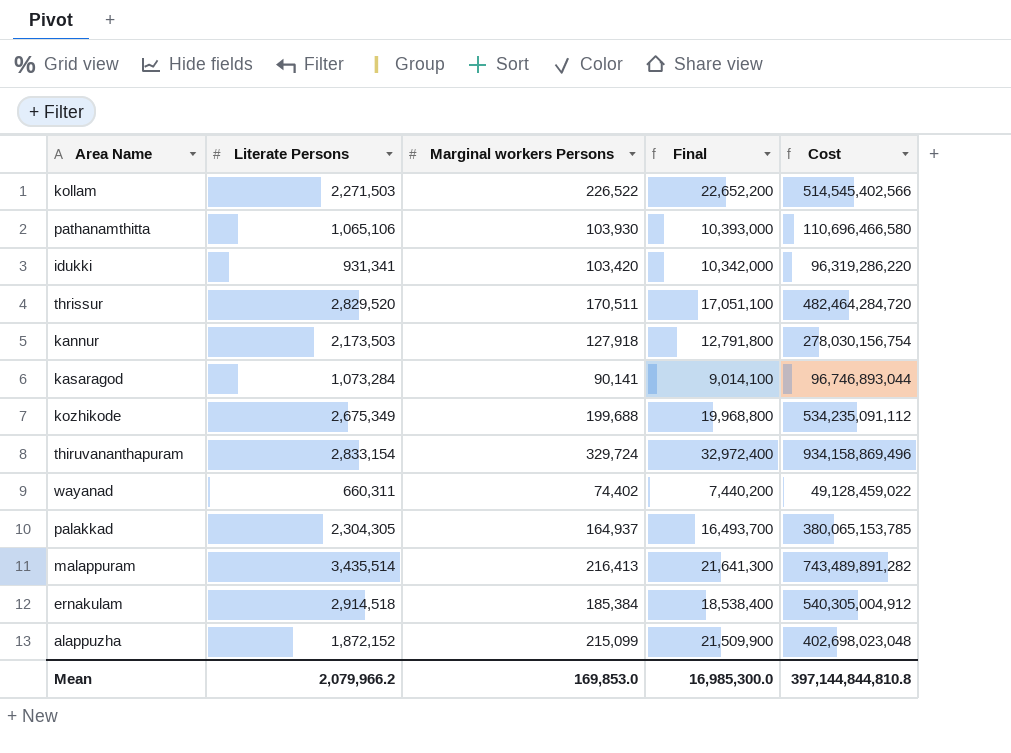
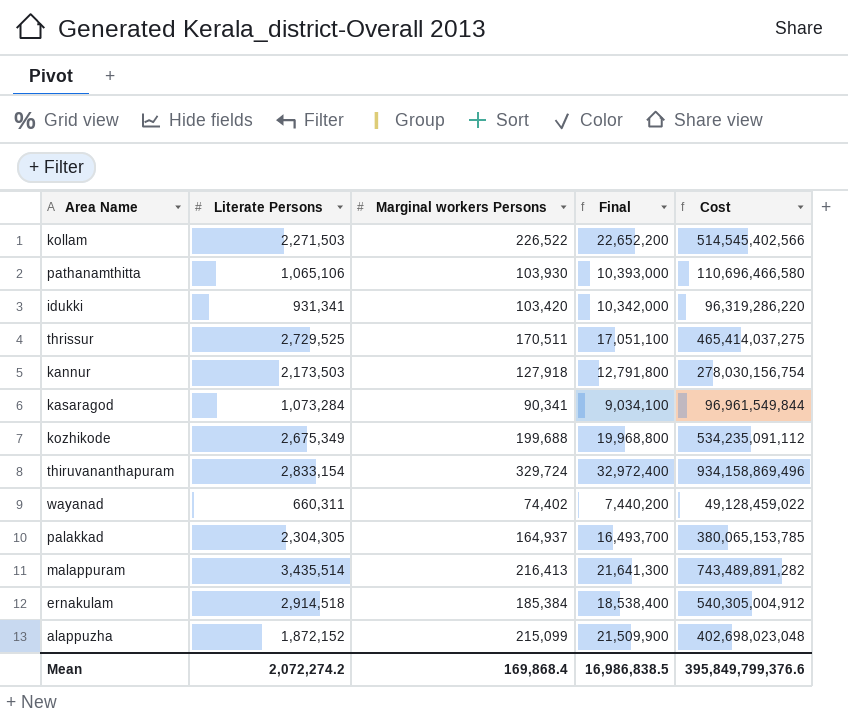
thrissur | Literate Persons: 2,829,520 -> 2,729,525
thrissur | Cost: 482,464,284,720 -> 465,414,037,275
kasaragod | Marginal workers Persons: 90,141 -> 90,341
kasaragod | Final: 9,014,100 -> 9,034,100
kasaragod | Cost: 96,746,893,044 -> 96,961,549,844
Mean | Literate Persons: 2,079,966.2 -> 2,072,274.2
Mean | Marginal workers Persons: 169,853.0 -> 169,868.4
Mean | Final: 16,985,300.0 -> 16,986,838.5
Mean | Cost: 397,144,844,810.8 -> 395,849,799,376.6

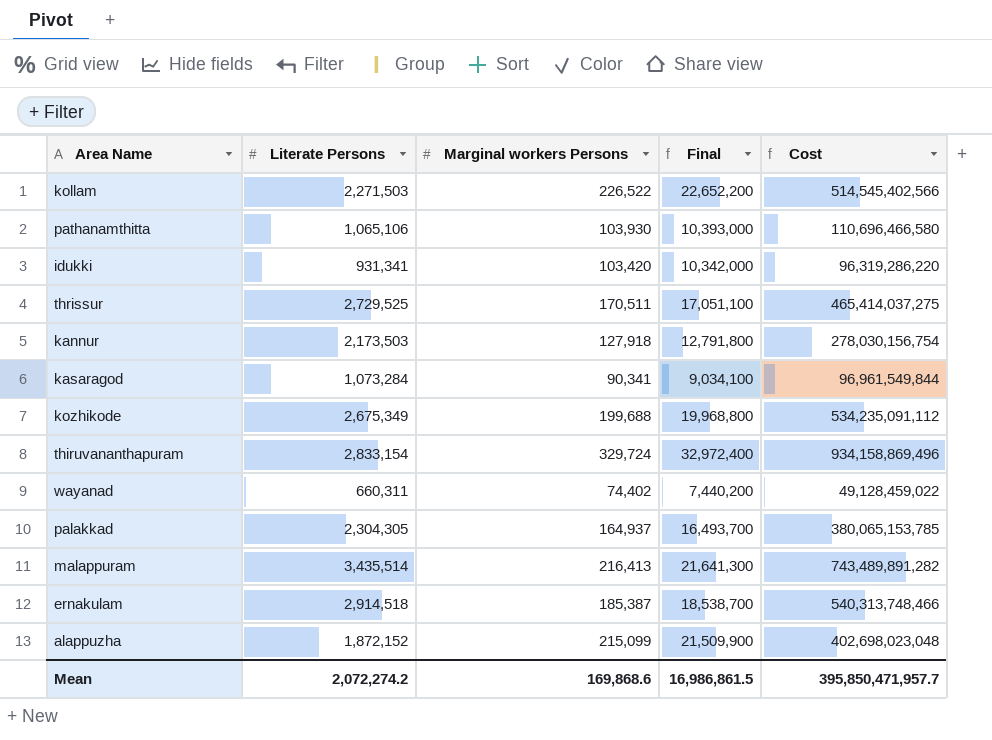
ernakulam | Marginal workers Persons: 185,384 -> 185,387
ernakulam | Final: 18,538,400 -> 18,538,700
ernakulam | Cost: 540,305,004,912 -> 540,313,748,466
Mean | Marginal workers Persons: 169,868.4 -> 169,868.6
Mean | Final: 16,986,838.5 -> 16,986,861.5
Mean | Cost: 395,849,799,376.6 -> 395,850,471,957.7

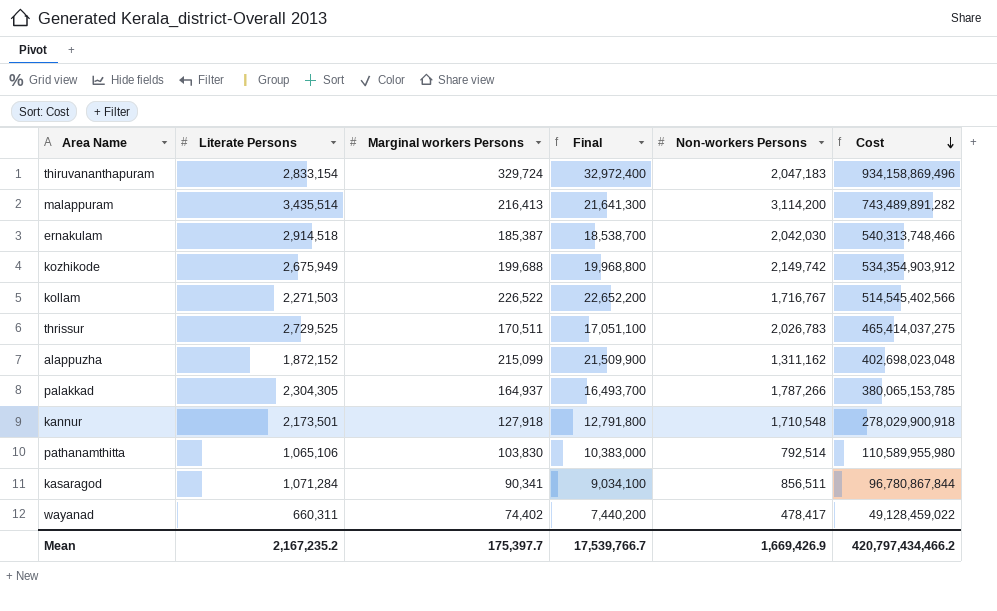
row order: none -> Cost descending
column Non-workers Persons | position: none -> 5
row idukki: 931,341 | 103,420 | 10,342,000 | 96,319,286,220 -> none
kozhikode | Literate Persons: 2,675,349 -> 2,675,949
kozhikode | Cost: 534,235,091,112 -> 534,354,903,912
kannur | Literate Persons: 2,173,503 -> 2,173,501
kannur | Cost: 278,030,156,754 -> 278,029,900,918
pathanamthitta | Marginal workers Persons: 103,930 -> 103,830
pathanamthitta | Final: 10,393,000 -> 10,383,000
pathanamthitta | Cost: 110,696,466,580 -> 110,589,955,980
kasaragod | Literate Persons: 1,073,284 -> 1,071,284
kasaragod | Cost: 96,961,549,844 -> 96,780,867,844
Mean | Literate Persons: 2,072,274.2 -> 2,167,235.2
Mean | Marginal workers Persons: 169,868.6 -> 175,397.7
Mean | Final: 16,986,861.5 -> 17,539,766.7
Mean | Cost: 395,850,471,957.7 -> 420,797,434,466.2

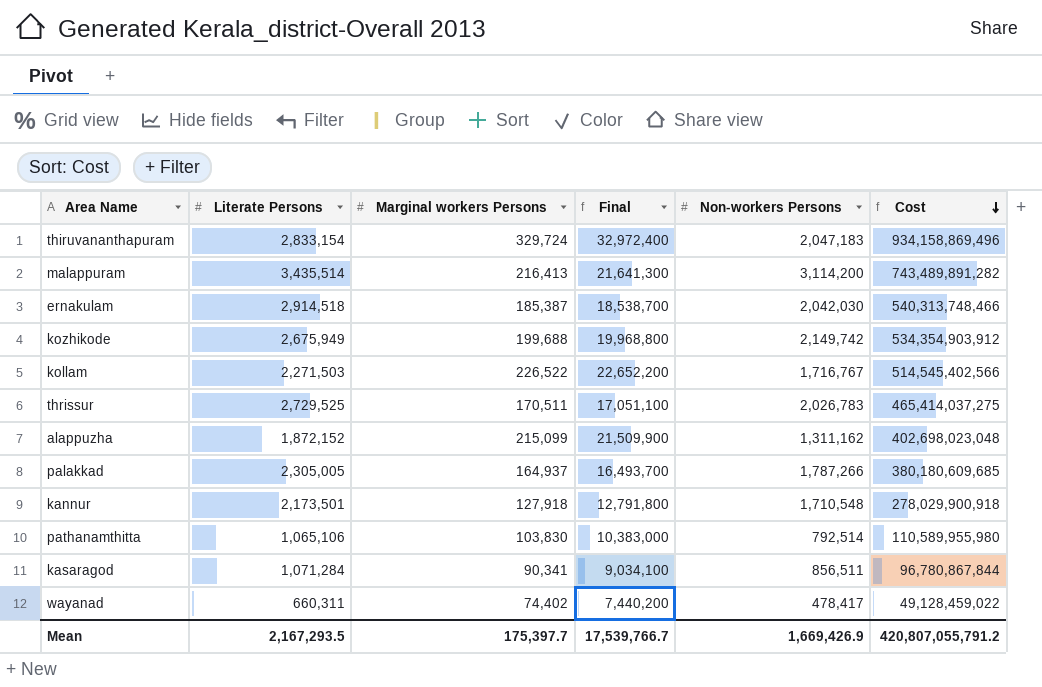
palakkad | Literate Persons: 2,304,305 -> 2,305,005
palakkad | Cost: 380,065,153,785 -> 380,180,609,685
Mean | Literate Persons: 2,167,235.2 -> 2,167,293.5
Mean | Cost: 420,797,434,466.2 -> 420,807,055,791.2

